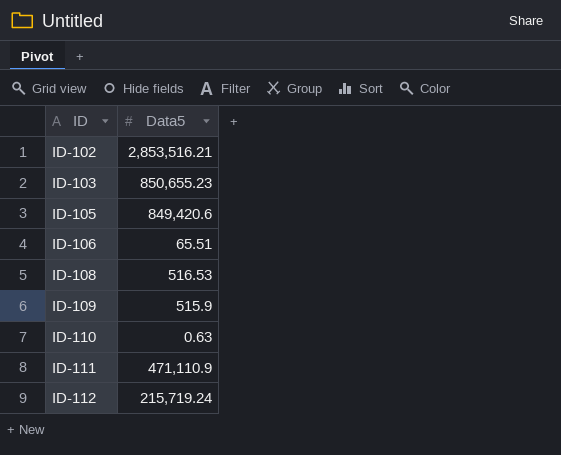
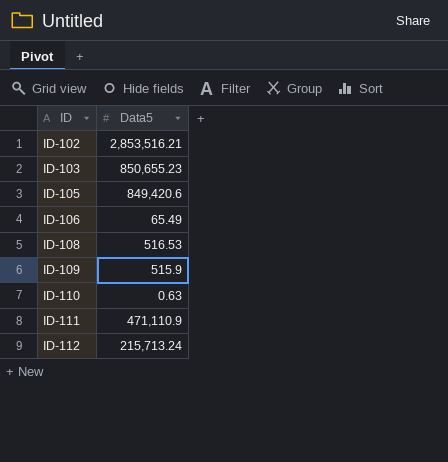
ID-106 | Data5: 65.51 -> 65.49
ID-112 | Data5: 215,719.24 -> 215,713.24

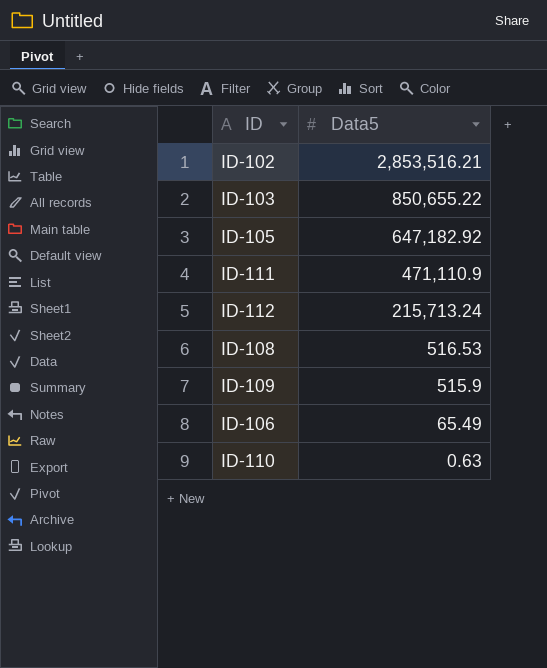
row order: ID ascending -> Data5 descending
ID-103 | Data5: 850,655.23 -> 850,655.22
ID-105 | Data5: 849,420.6 -> 647,182.92

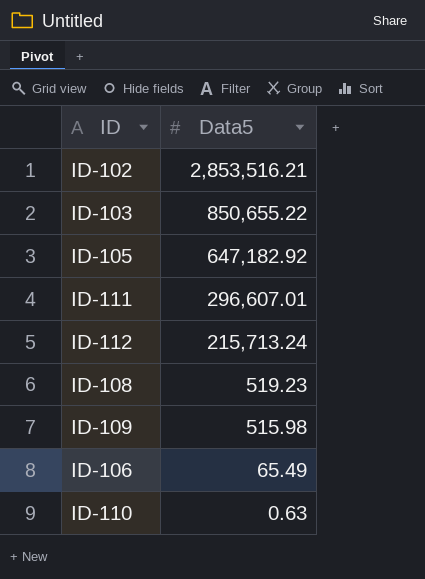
ID-111 | Data5: 471,110.9 -> 296,607.01
ID-108 | Data5: 516.53 -> 519.23
ID-109 | Data5: 515.9 -> 515.98

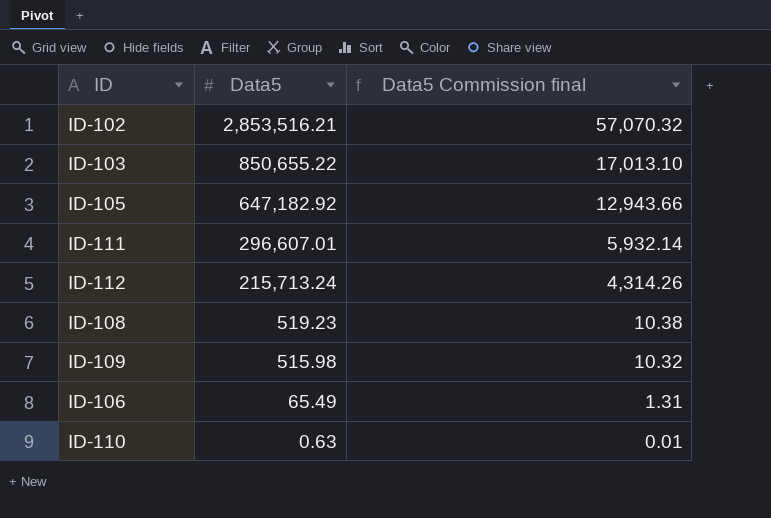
column Data5 Commission final | formula: none -> [Data5] * 0.02

